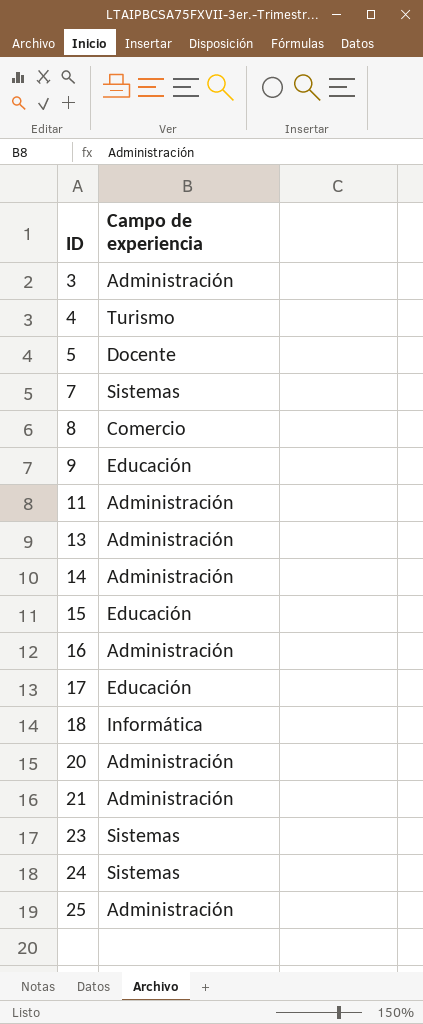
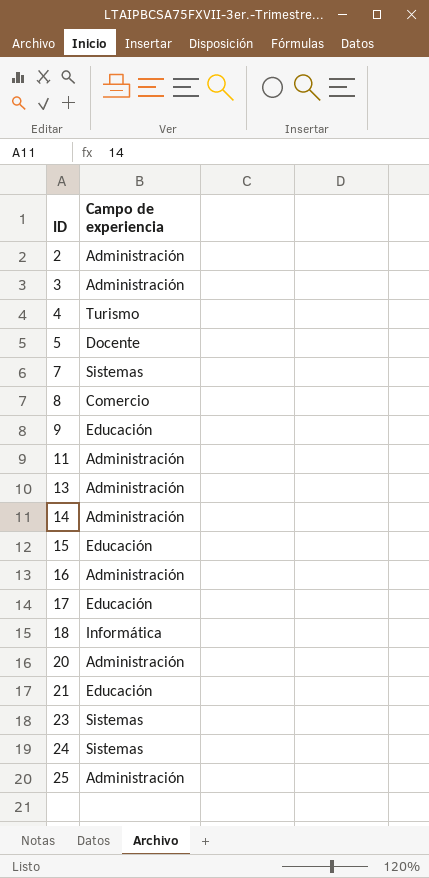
row 2: none -> Administración
21 | Campo de experiencia: Administración -> Educación

